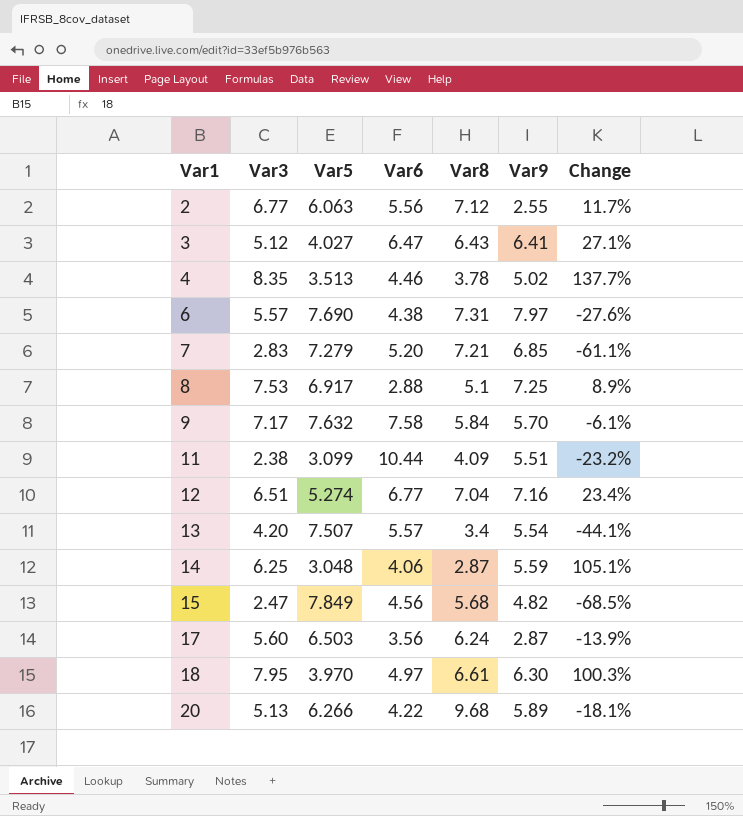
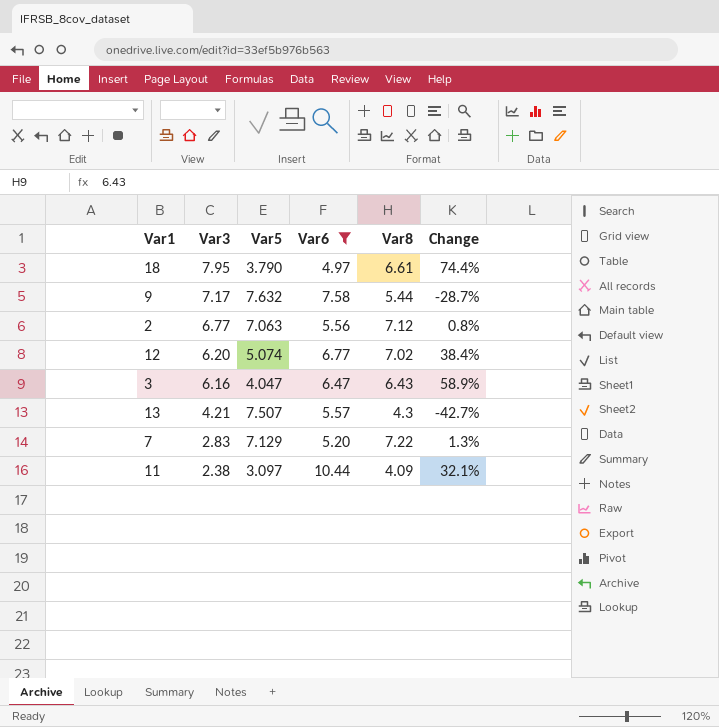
filter: none -> Var6 >= 4.97
row order: Var1 ascending -> Var3 descending
column Var9 | position: 6 -> none
column Change | formula: ([Var3] - [Var5]) / [Var5] -> ([Var8] - [Var5]) / [Var5]
18 | Var5: 3.970 -> 3.790
9 | Var8: 5.84 -> 5.44
2 | Var5: 6.063 -> 7.063
12 | Var3: 6.51 -> 6.20
12 | Var5: 5.274 -> 5.074
12 | Var8: 7.04 -> 7.02
3 | Var3: 5.12 -> 6.16
3 | Var5: 4.027 -> 4.047
13 | Var3: 4.20 -> 4.21
13 | Var8: 3.4 -> 4.3
7 | Var5: 7.279 -> 7.129
7 | Var8: 7.21 -> 7.22
11 | Var5: 3.099 -> 3.097

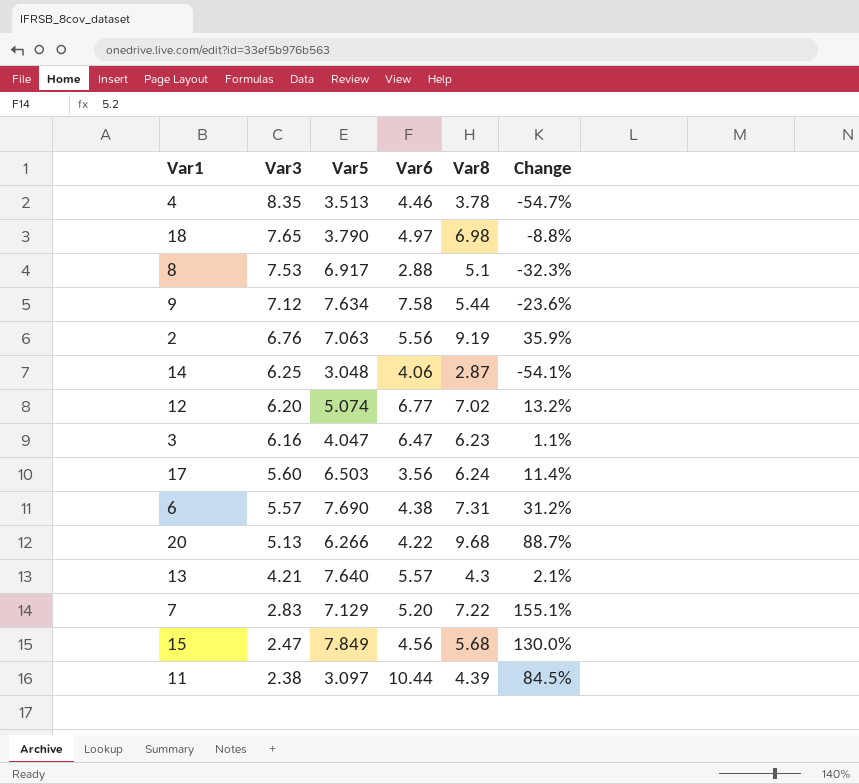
filter: Var6 >= 4.97 -> none
column Change | formula: ([Var8] - [Var5]) / [Var5] -> ([Var8] - [Var3]) / [Var3]
18 | Var3: 7.95 -> 7.65
18 | Var8: 6.61 -> 6.98
9 | Var3: 7.17 -> 7.12
9 | Var5: 7.632 -> 7.634
2 | Var3: 6.77 -> 6.76
2 | Var8: 7.12 -> 9.19
3 | Var8: 6.43 -> 6.23
13 | Var5: 7.507 -> 7.640
11 | Var8: 4.09 -> 4.39

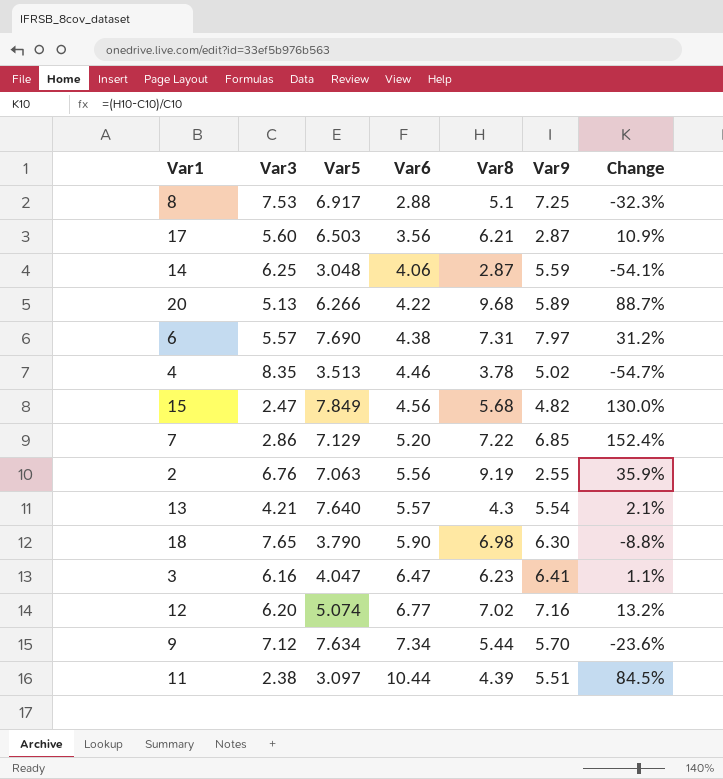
row order: Var3 descending -> Var6 ascending
column Var9 | position: none -> 6
17 | Var8: 6.24 -> 6.21
17 | Change: 11.4% -> 10.9%
7 | Var3: 2.83 -> 2.86
7 | Change: 155.1% -> 152.4%
18 | Var6: 4.97 -> 5.90
9 | Var6: 7.58 -> 7.34

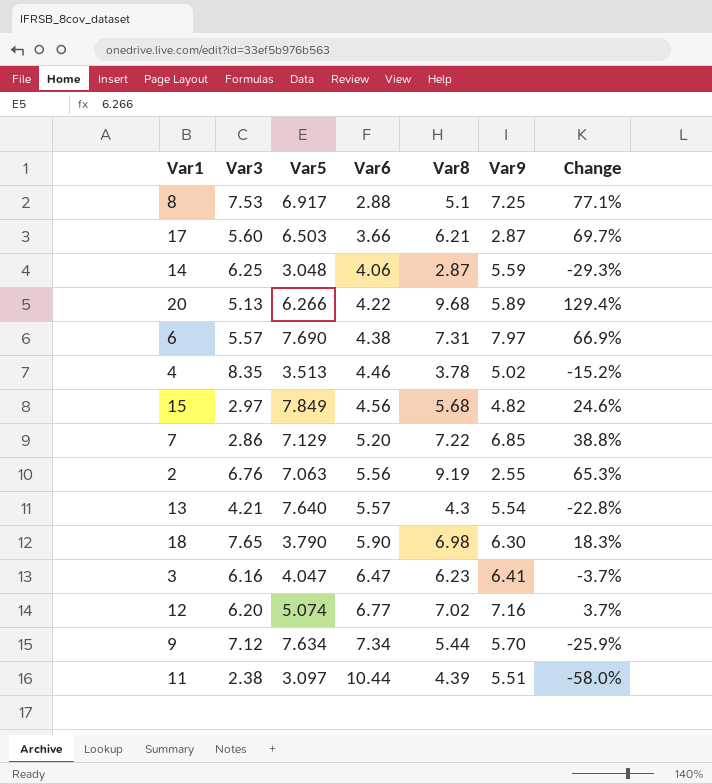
column Change | formula: ([Var8] - [Var3]) / [Var3] -> ([Var8] - [Var6]) / [Var6]
17 | Var6: 3.56 -> 3.66
15 | Var3: 2.47 -> 2.97

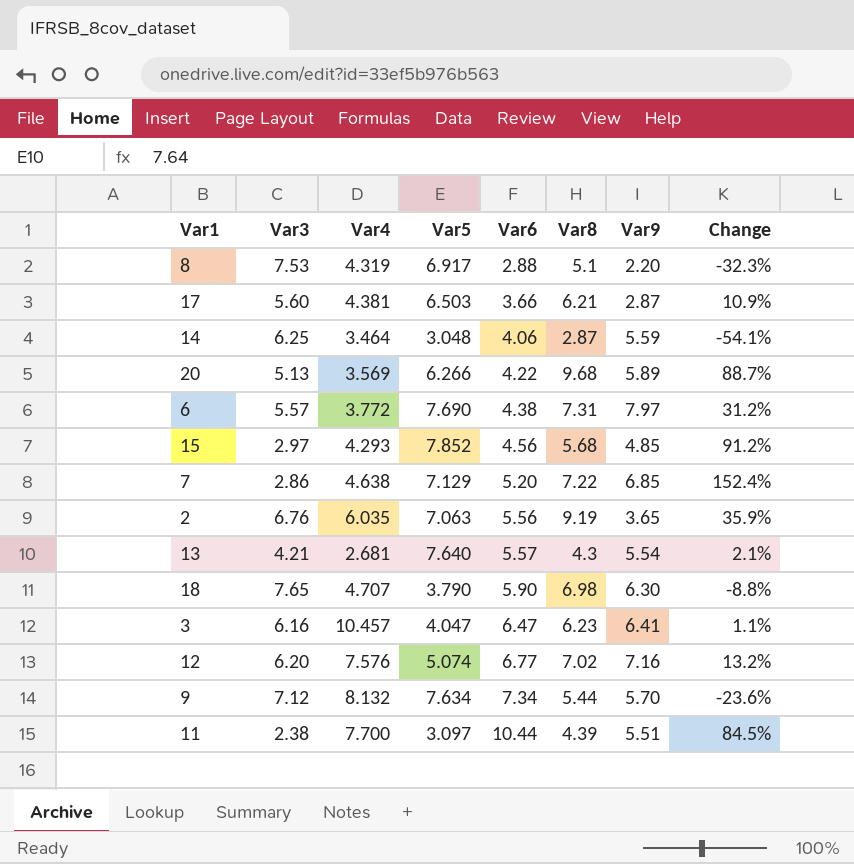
column Var4 | position: none -> 3
column Change | formula: ([Var8] - [Var6]) / [Var6] -> ([Var8] - [Var3]) / [Var3]
row 4: 8.35 | 3.513 | 4.46 | 3.78 | 5.02 | -15.2% -> none
8 | Var9: 7.25 -> 2.20
15 | Var5: 7.849 -> 7.852
15 | Var9: 4.82 -> 4.85
2 | Var9: 2.55 -> 3.65

